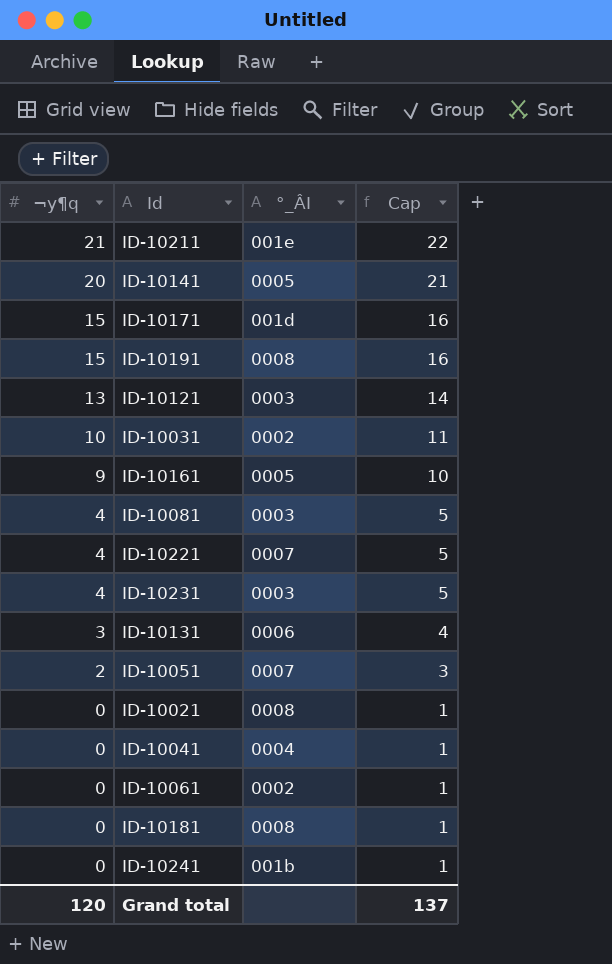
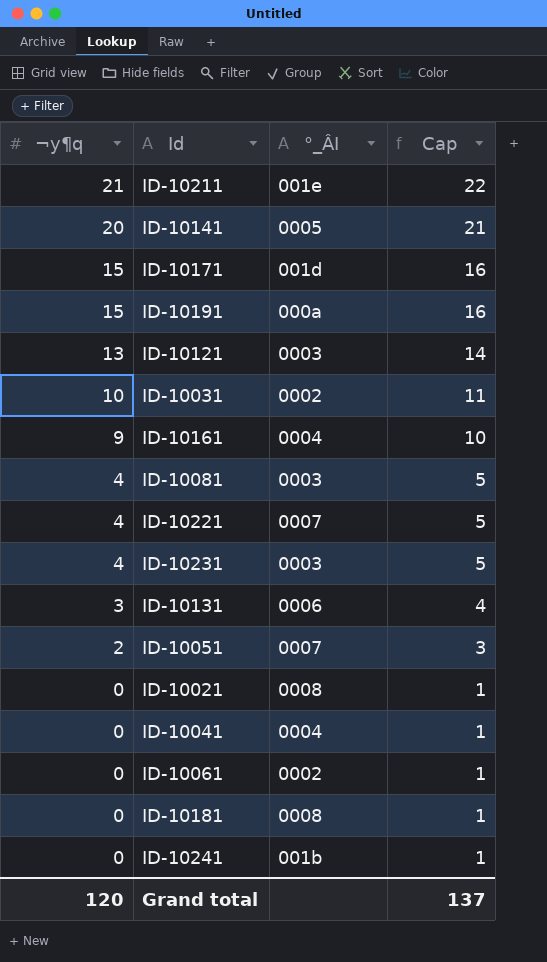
ID-10191 | °_ÂI: 0008 -> 000a
ID-10161 | °_ÂI: 0005 -> 0004

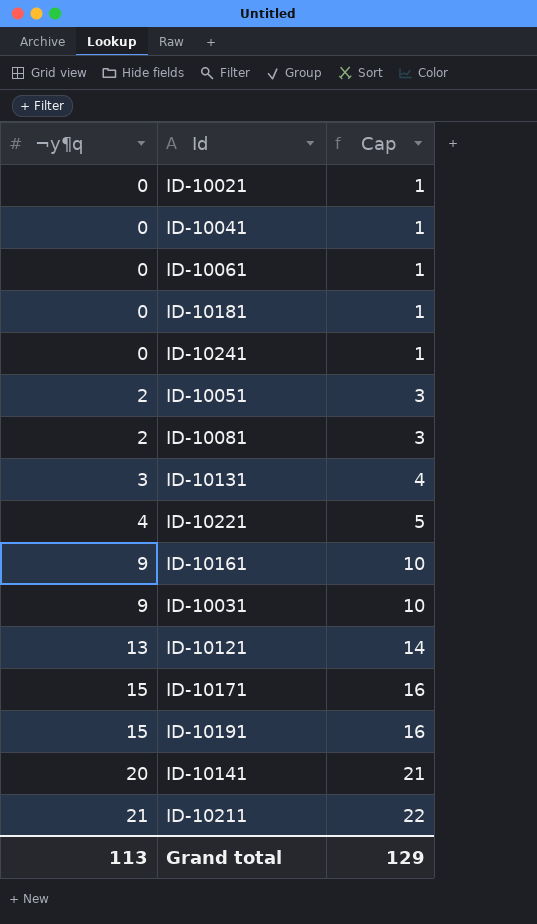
row order: ¬y¶q descending -> ¬y¶q ascending
column °_ÂI | position: 3 -> none
row ID-10231: 4 | 0003 | 5 -> none
ID-10081 | ¬y¶q: 4 -> 2
ID-10081 | Cap: 5 -> 3
ID-10031 | ¬y¶q: 10 -> 9
ID-10031 | Cap: 11 -> 10
Grand total | ¬y¶q: 120 -> 113
Grand total | Cap: 137 -> 129

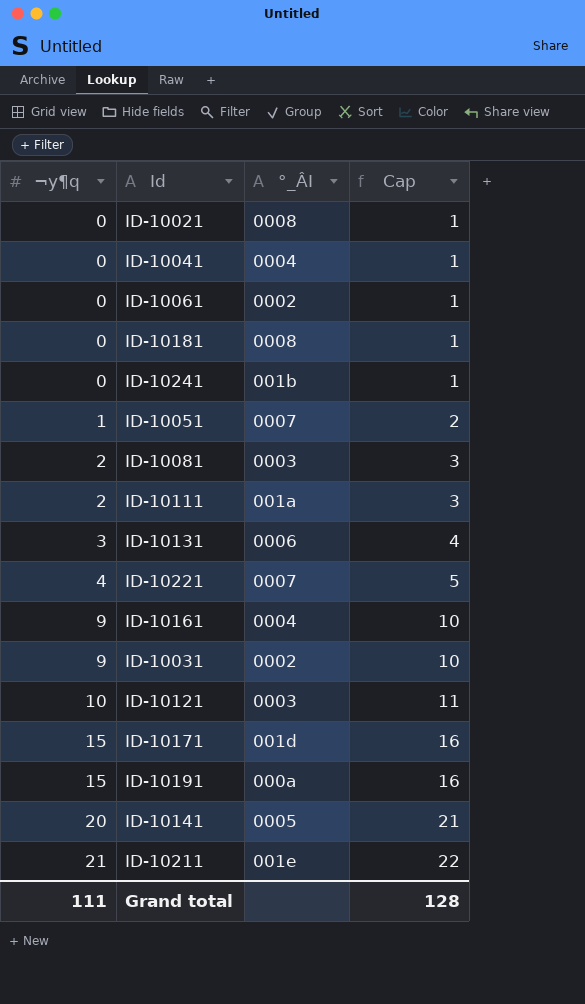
column °_ÂI | position: none -> 3
ID-10051 | ¬y¶q: 2 -> 1
ID-10051 | Cap: 3 -> 2
row ID-10111: none -> 2 | 001a | 3
ID-10121 | ¬y¶q: 13 -> 10
ID-10121 | Cap: 14 -> 11
Grand total | ¬y¶q: 113 -> 111
Grand total | Cap: 129 -> 128

